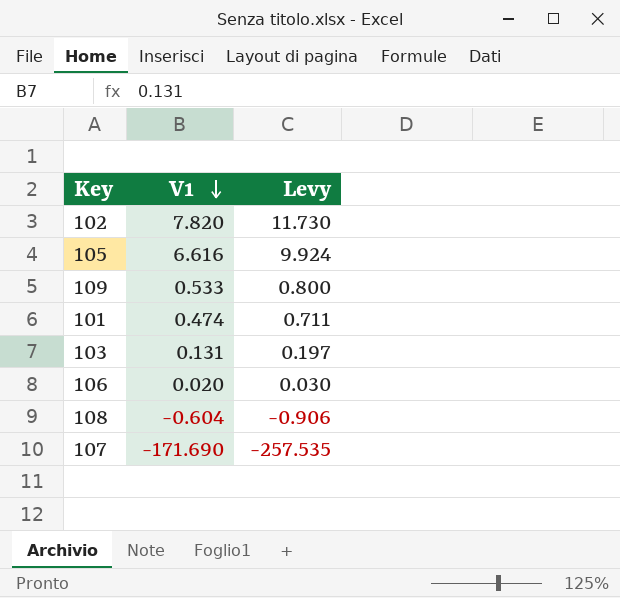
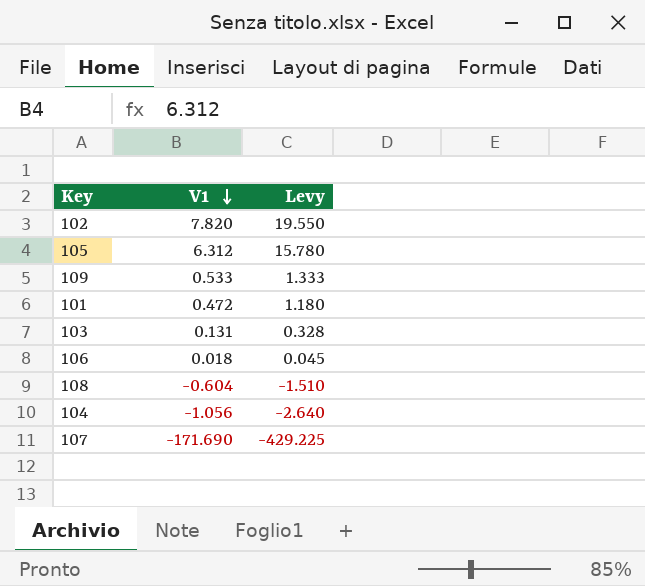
column Levy | formula: [V1] * 1.5 -> [V1] * 2.5
105 | V1: 6.616 -> 6.312
101 | V1: 0.474 -> 0.472
106 | V1: 0.020 -> 0.018
row 104: none -> -1.056 | -2.640

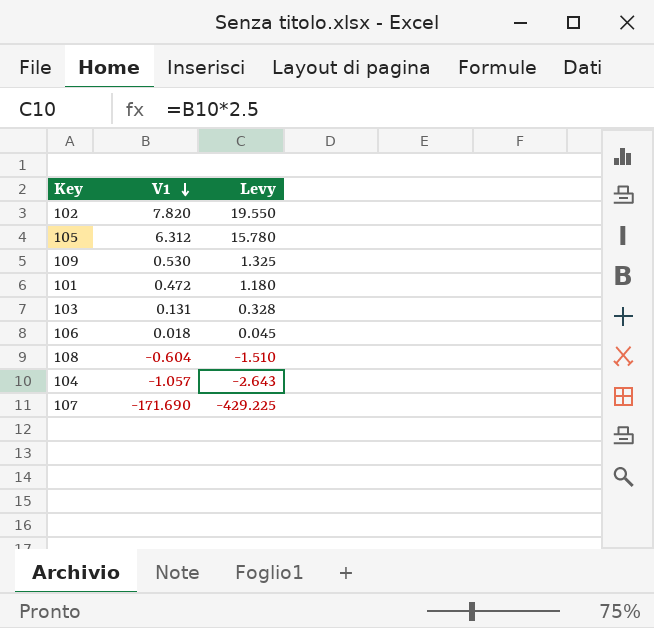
109 | V1: 0.533 -> 0.530
109 | Levy: 1.333 -> 1.325
104 | V1: -1.056 -> -1.057
104 | Levy: -2.640 -> -2.643

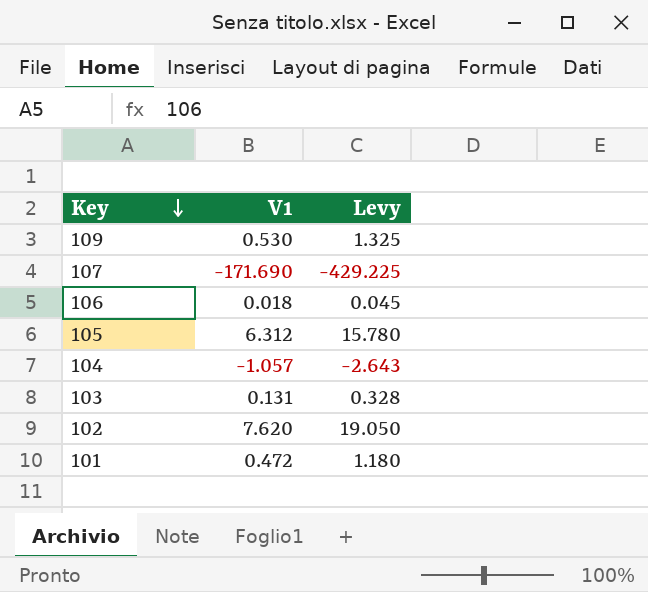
row order: V1 descending -> Key descending
row 108: -0.604 | -1.510 -> none
102 | V1: 7.820 -> 7.620
102 | Levy: 19.550 -> 19.050

